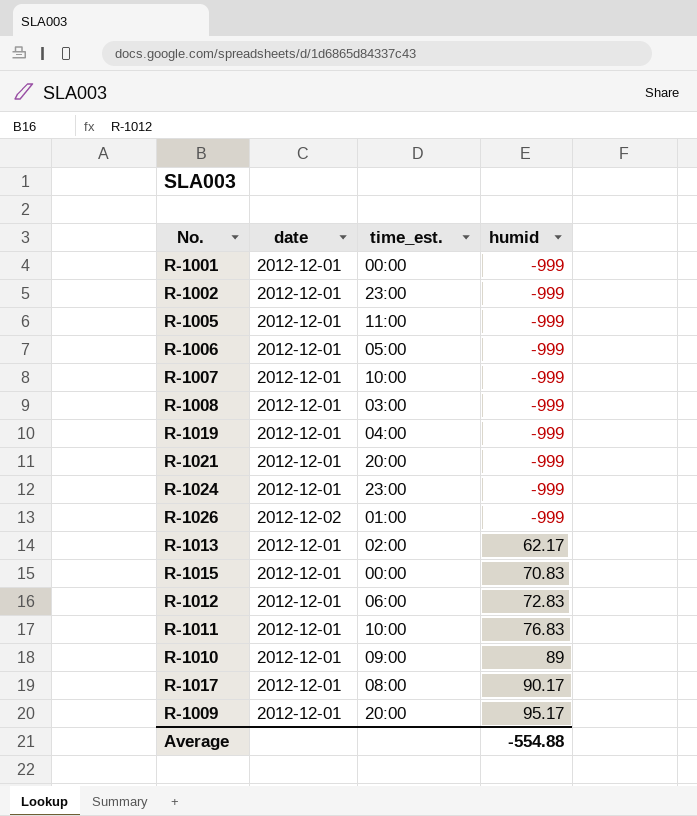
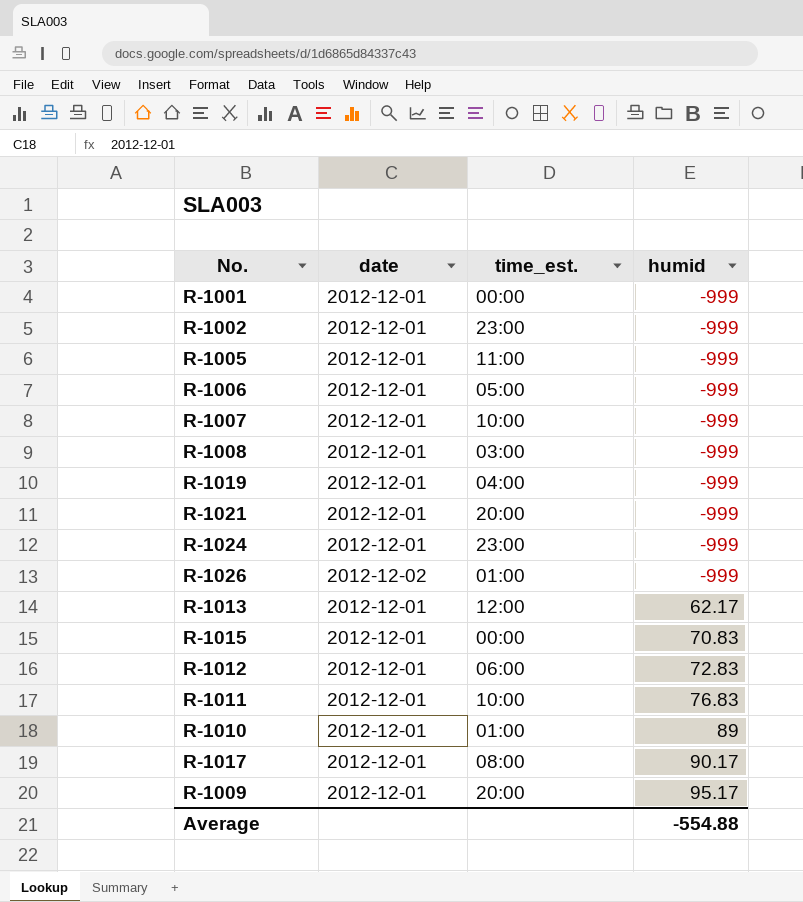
R-1013 | time_est.: 02:00 -> 12:00
R-1010 | time_est.: 09:00 -> 01:00

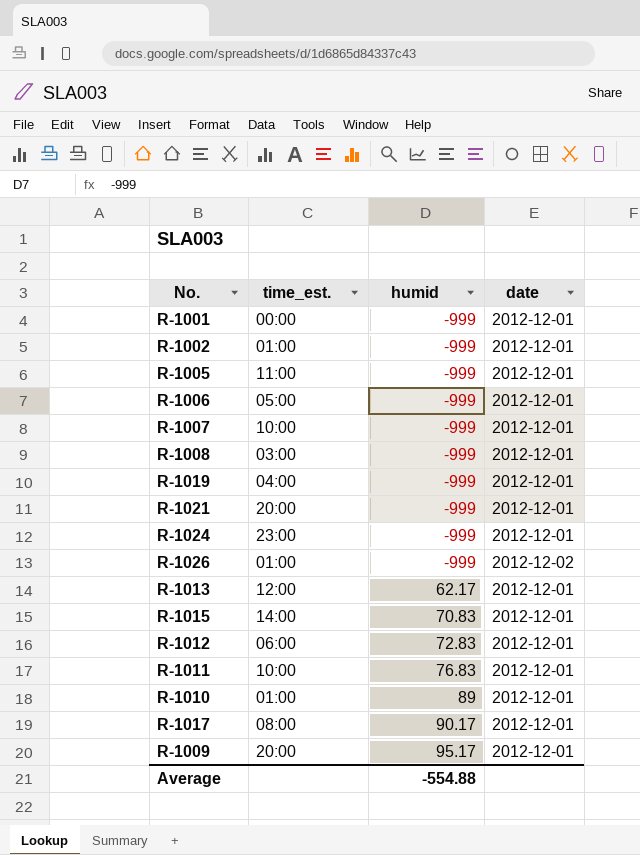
column date | position: 2 -> 4
R-1002 | time_est.: 23:00 -> 01:00
R-1015 | time_est.: 00:00 -> 14:00

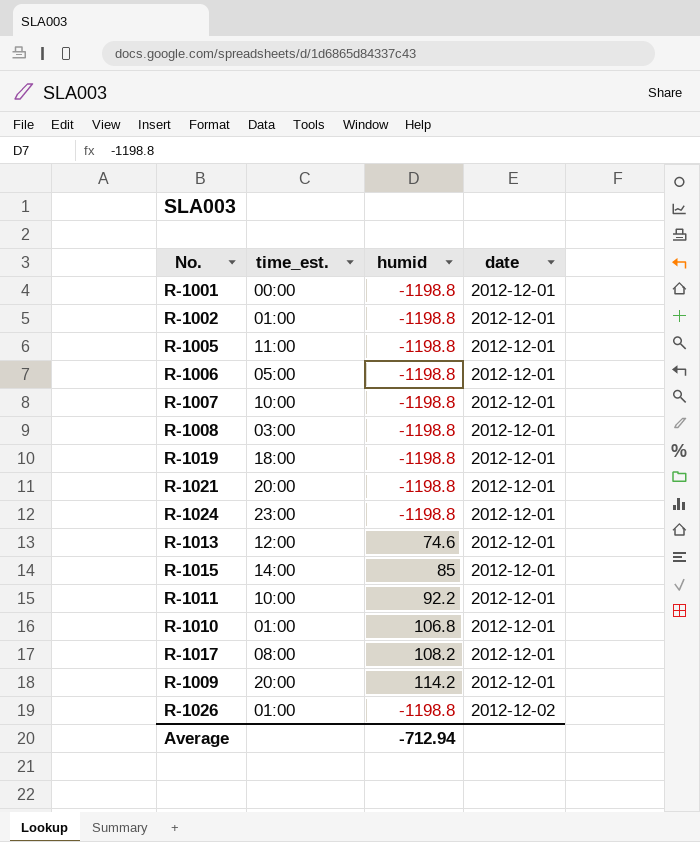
row order: humid ascending -> date ascending
row R-1012: 06:00 | 72.83 | 2012-12-01 -> none
R-1001 | humid: -999 -> -1198.8
R-1002 | humid: -999 -> -1198.8
R-1005 | humid: -999 -> -1198.8
R-1006 | humid: -999 -> -1198.8
R-1007 | humid: -999 -> -1198.8
R-1008 | humid: -999 -> -1198.8
R-1019 | time_est.: 04:00 -> 18:00
R-1019 | humid: -999 -> -1198.8
R-1021 | humid: -999 -> -1198.8
R-1024 | humid: -999 -> -1198.8
R-1013 | humid: 62.17 -> 74.6
R-1015 | humid: 70.83 -> 85
R-1011 | humid: 76.83 -> 92.2
R-1010 | humid: 89 -> 106.8
R-1017 | humid: 90.17 -> 108.2
R-1009 | humid: 95.17 -> 114.2
R-1026 | humid: -999 -> -1198.8
Average | humid: -554.88 -> -712.94

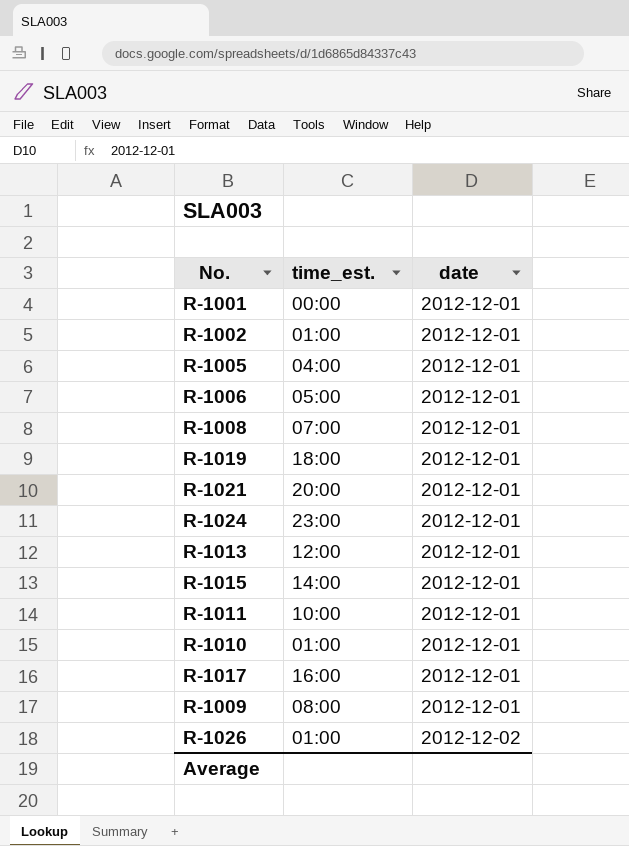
column humid | position: 3 -> none
row R-1007: 10:00 | -1198.8 | 2012-12-01 -> none
R-1005 | time_est.: 11:00 -> 04:00
R-1008 | time_est.: 03:00 -> 07:00
R-1017 | time_est.: 08:00 -> 16:00
R-1009 | time_est.: 20:00 -> 08:00

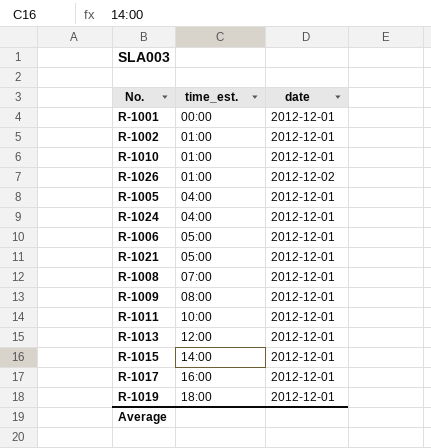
row order: date ascending -> time_est. ascending
R-1024 | time_est.: 23:00 -> 04:00
R-1021 | time_est.: 20:00 -> 05:00

